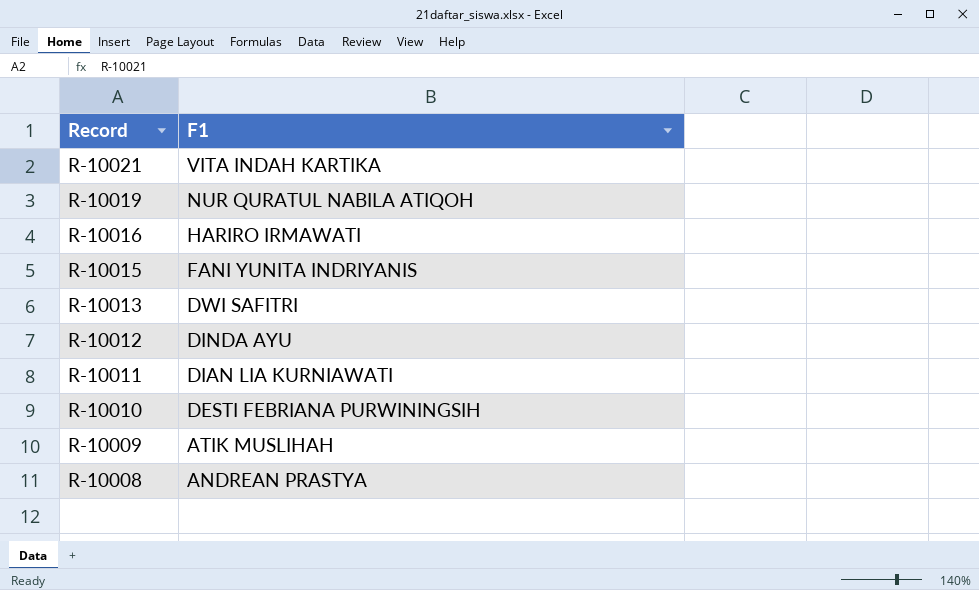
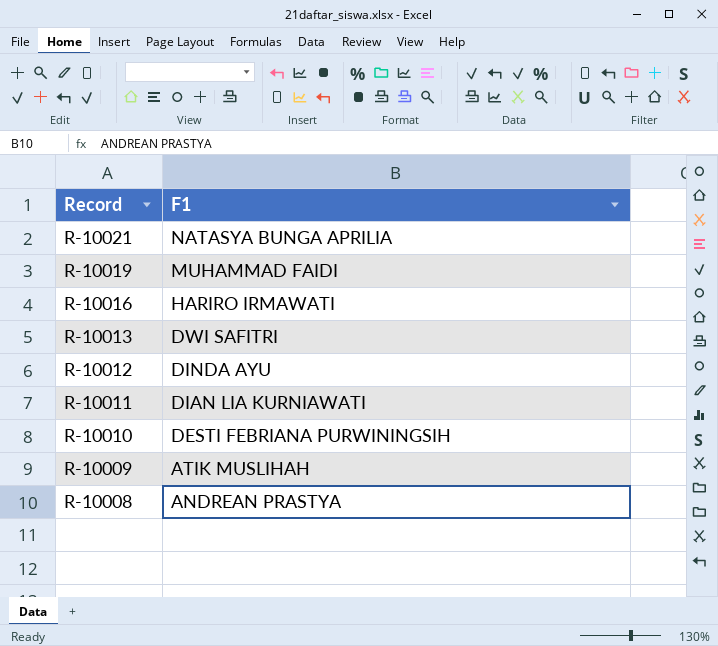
row R-10015: FANI YUNITA INDRIYANIS -> none
R-10021 | F1: VITA INDAH KARTIKA -> NATASYA BUNGA APRILIA
R-10019 | F1: NUR QURATUL NABILA ATIQOH -> MUHAMMAD FAIDI

